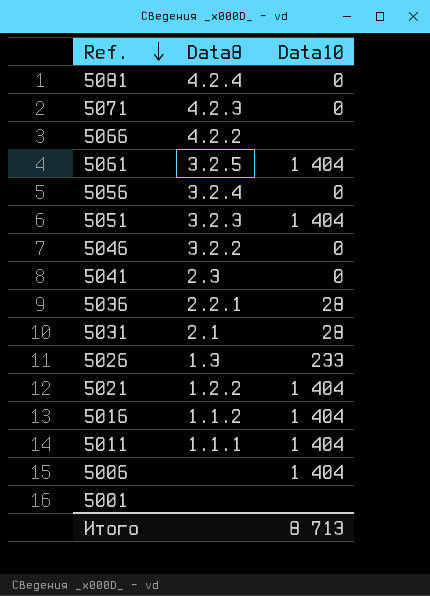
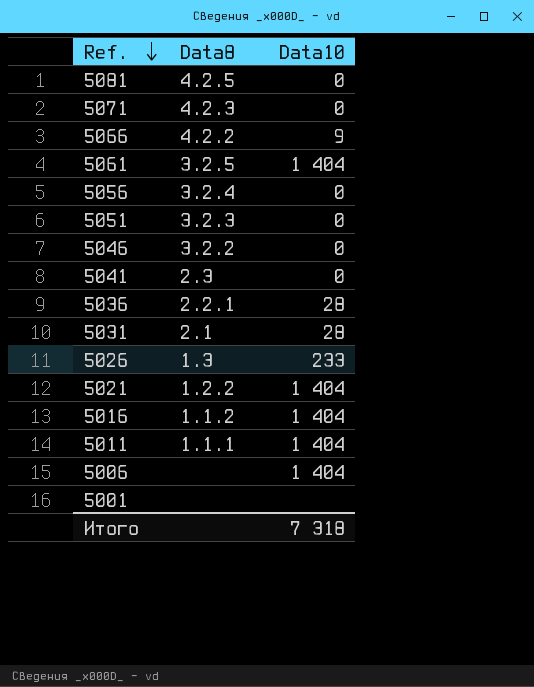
5081 | Data8: 4.2.4 -> 4.2.5
5066 | Data10: none -> 9
5051 | Data10: 1 404 -> 0
Итого | Data10: 8 713 -> 7 318

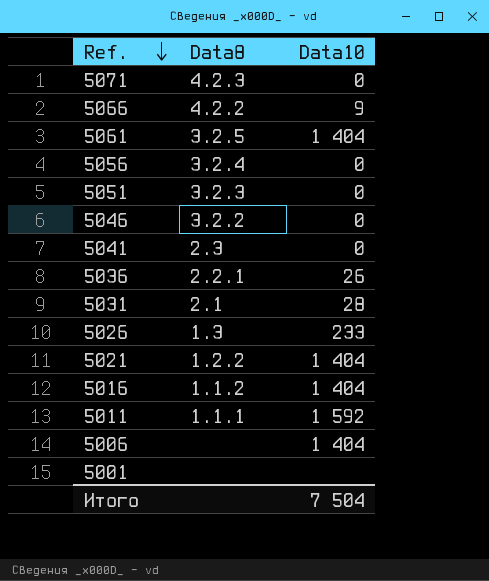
row 5081: 4.2.5 | 0 -> none
5036 | Data10: 28 -> 26
5011 | Data10: 1 404 -> 1 592
Итого | Data10: 7 318 -> 7 504

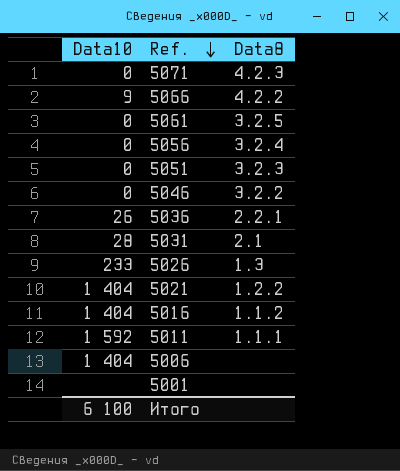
column Data10 | position: 3 -> 1
row 5041: 2.3 | 0 -> none
5061 | Data10: 1 404 -> 0
Итого | Data10: 7 504 -> 6 100

